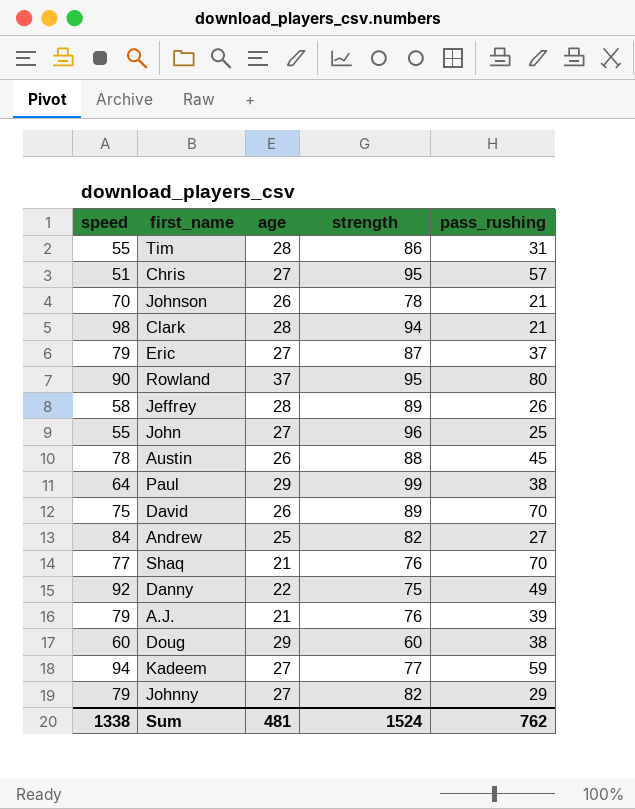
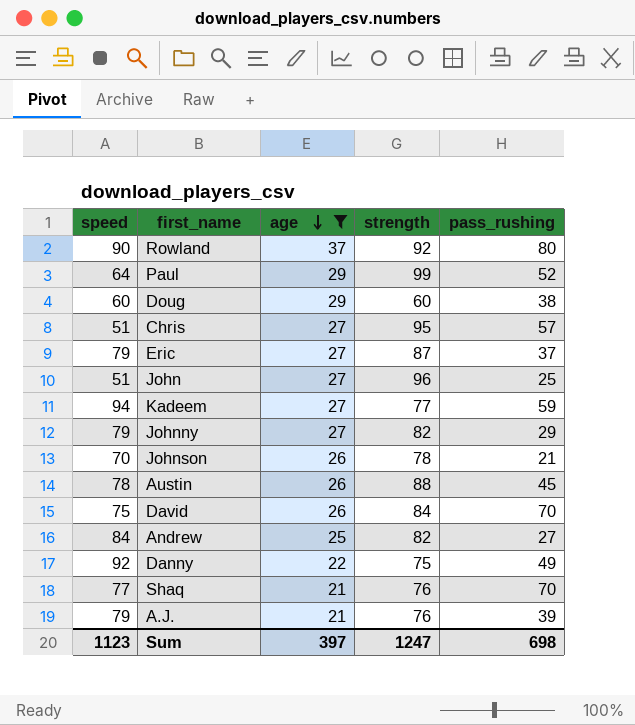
filter: none -> age != 28
row order: none -> age descending
Rowland | strength: 95 -> 92
Paul | pass_rushing: 38 -> 52
John | speed: 55 -> 51
David | strength: 89 -> 84
Sum | speed: 1338 -> 1123
Sum | age: 481 -> 397
Sum | strength: 1524 -> 1247
Sum | pass_rushing: 762 -> 698

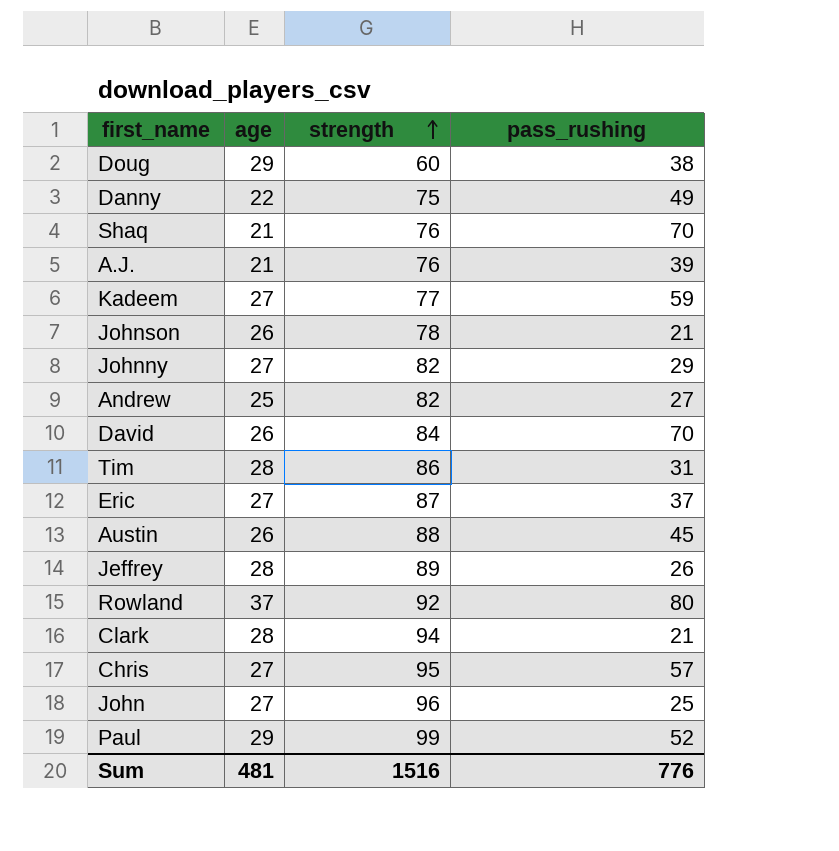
filter: age != 28 -> none
row order: age descending -> strength ascending
column speed | position: 1 -> none
Sum | age: 397 -> 481
Sum | strength: 1247 -> 1516
Sum | pass_rushing: 698 -> 776

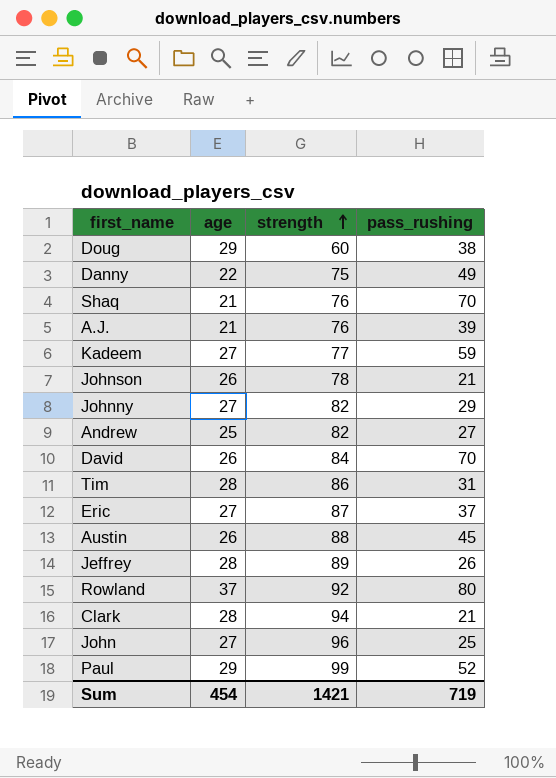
row Chris: 27 | 95 | 57 -> none
Sum | age: 481 -> 454
Sum | strength: 1516 -> 1421
Sum | pass_rushing: 776 -> 719

